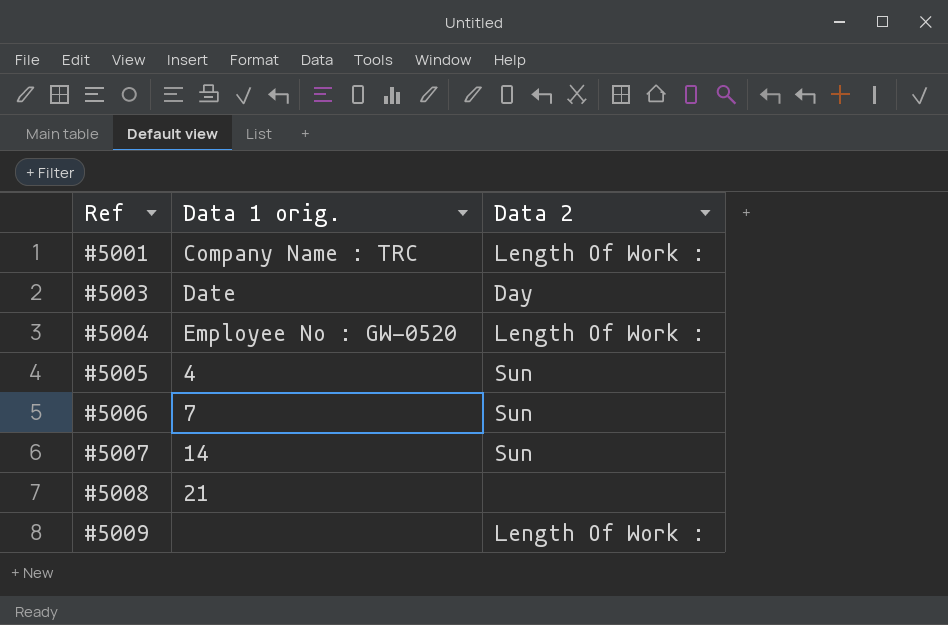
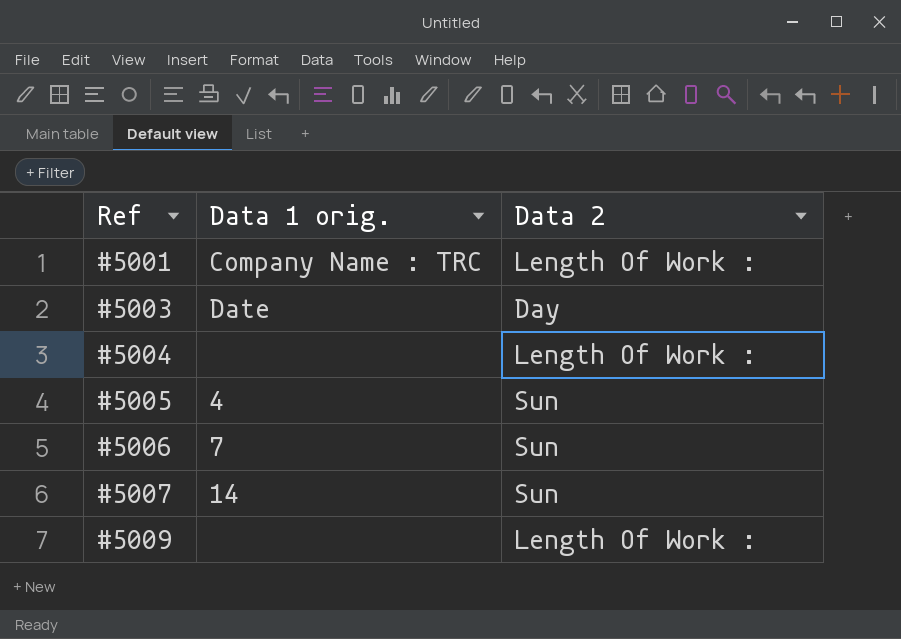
row #5008: 21 | none -> none
#5004 | Data 1 orig.: Employee No : GW-0520 -> none

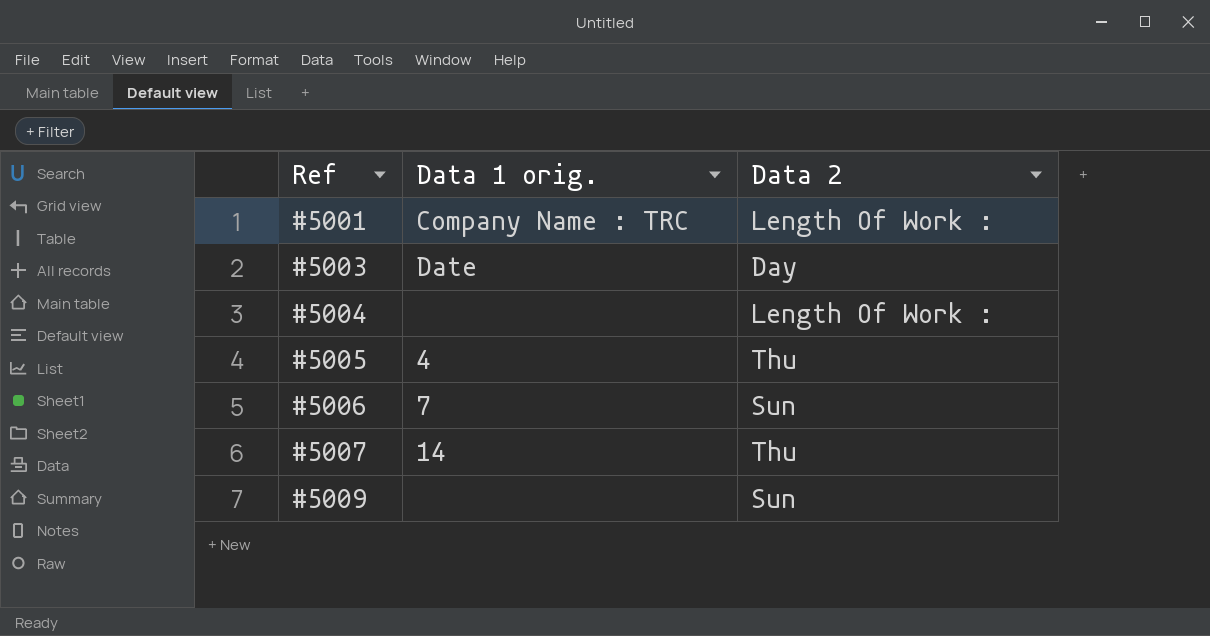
#5005 | Data 2: Sun -> Thu
#5007 | Data 2: Sun -> Thu
#5009 | Data 2: Length Of Work : -> Sun

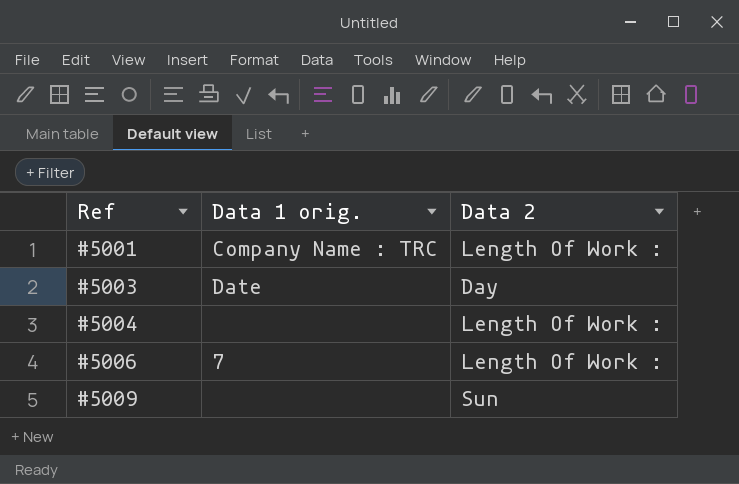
row #5005: 4 | Thu -> none
row #5007: 14 | Thu -> none
#5006 | Data 2: Sun -> Length Of Work :

